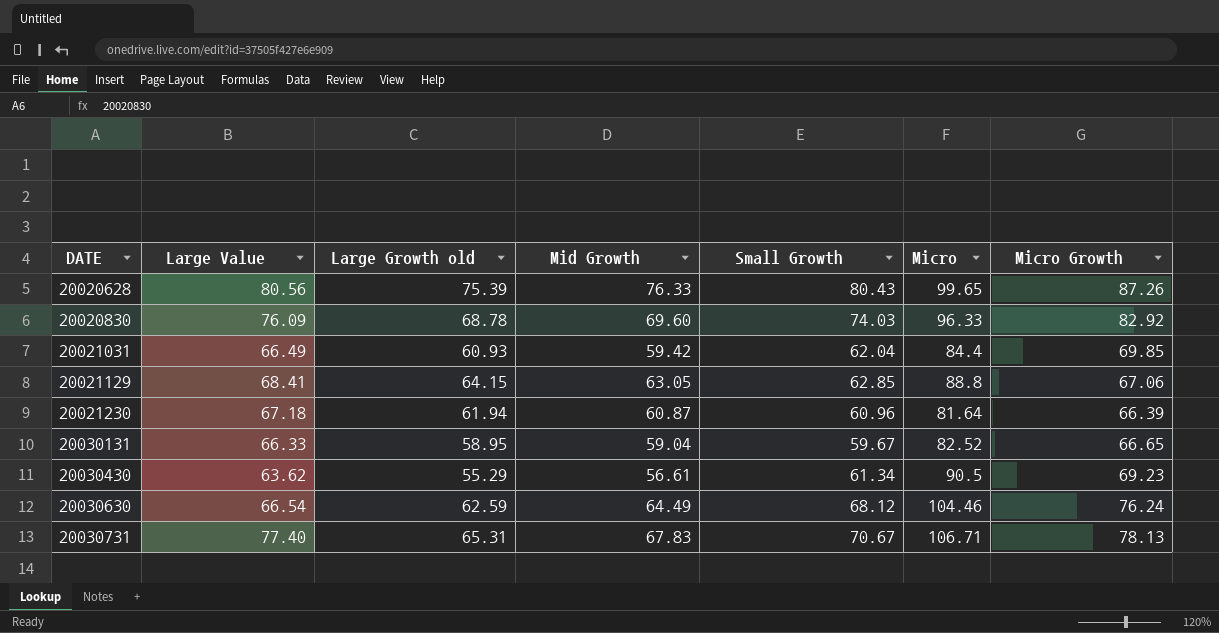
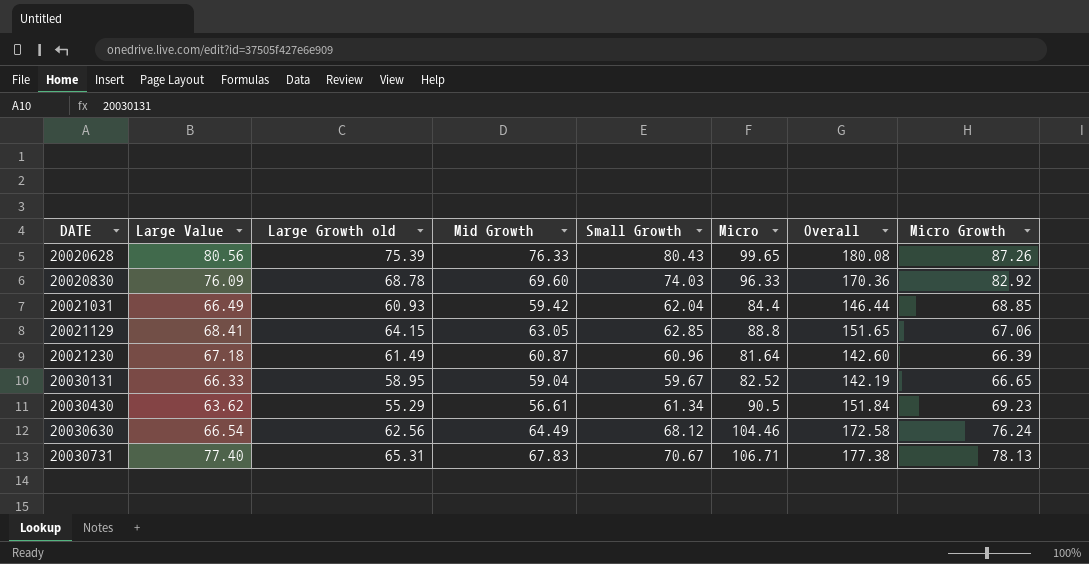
column Overall | formula: none -> [Small Growth] + [Micro]
20021031 | Micro Growth: 69.85 -> 68.85
20021230 | Large Growth old: 61.94 -> 61.49
20030630 | Large Growth old: 62.59 -> 62.56

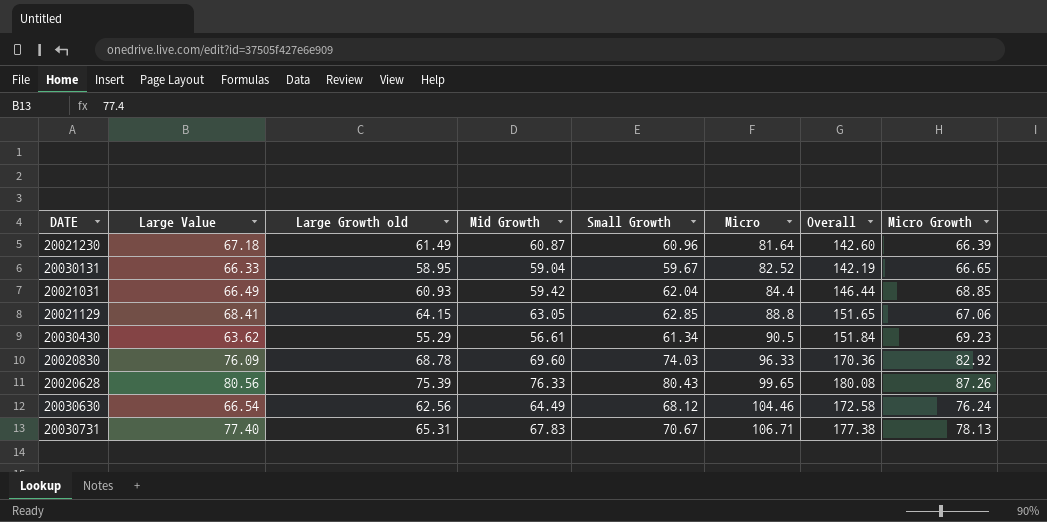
row order: DATE ascending -> Micro ascending

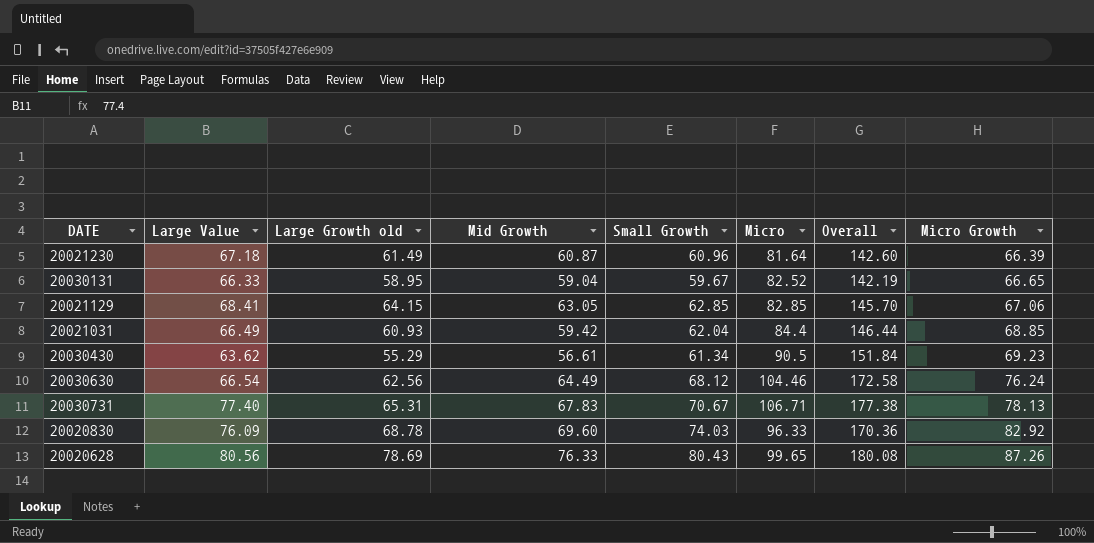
row order: Micro ascending -> Micro Growth ascending
20021129 | Micro: 88.8 -> 82.85
20021129 | Overall: 151.65 -> 145.70
20020628 | Large Growth old: 75.39 -> 78.69

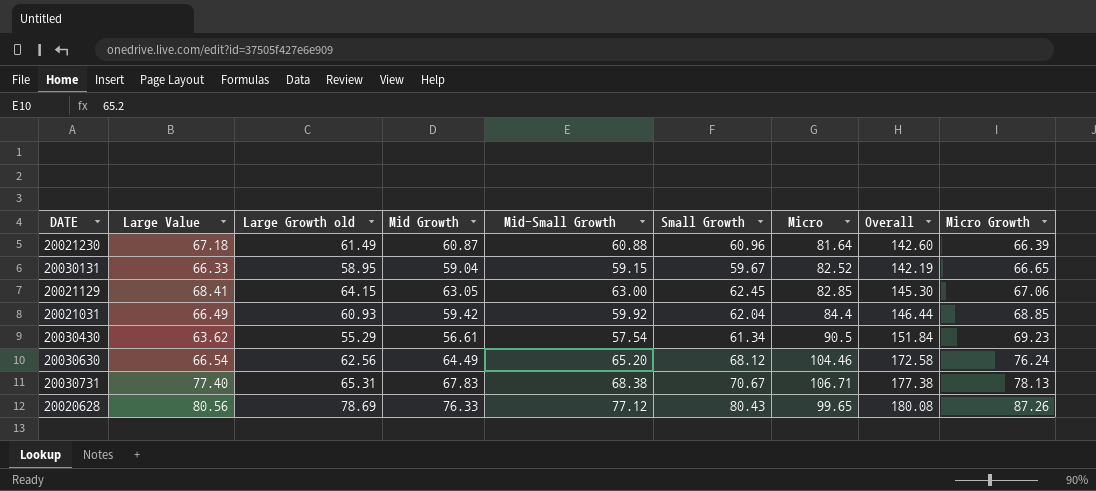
column Mid-Small Growth | position: none -> 5
row 20020830: 76.09 | 68.78 | 69.60 | 74.03 | 96.33 | 170.36 | 82.92 -> none
20021129 | Small Growth: 62.85 -> 62.45
20021129 | Overall: 145.70 -> 145.30

